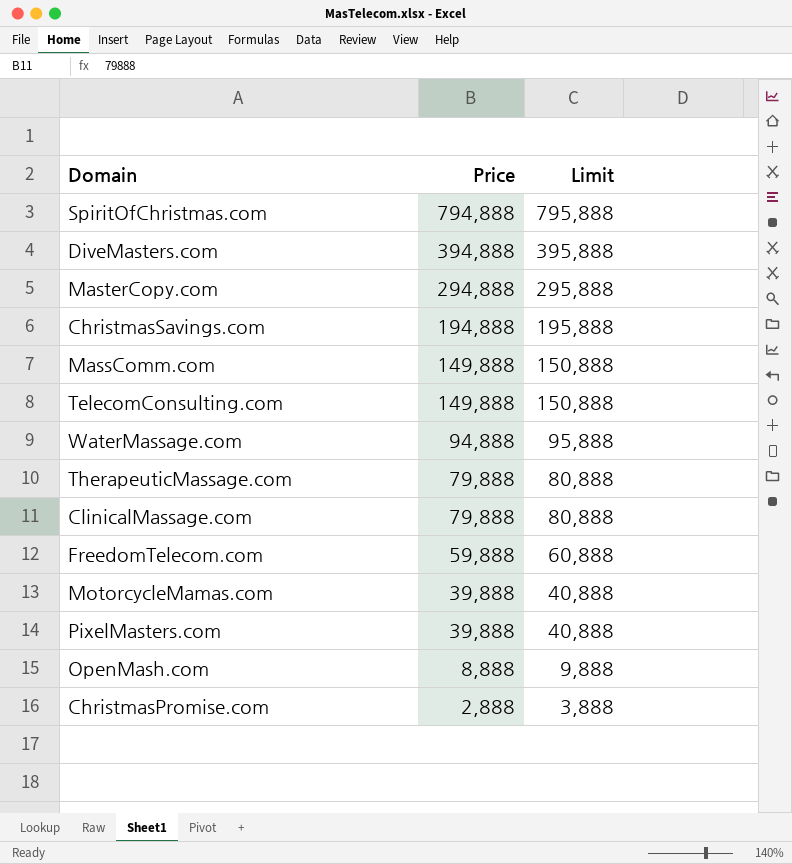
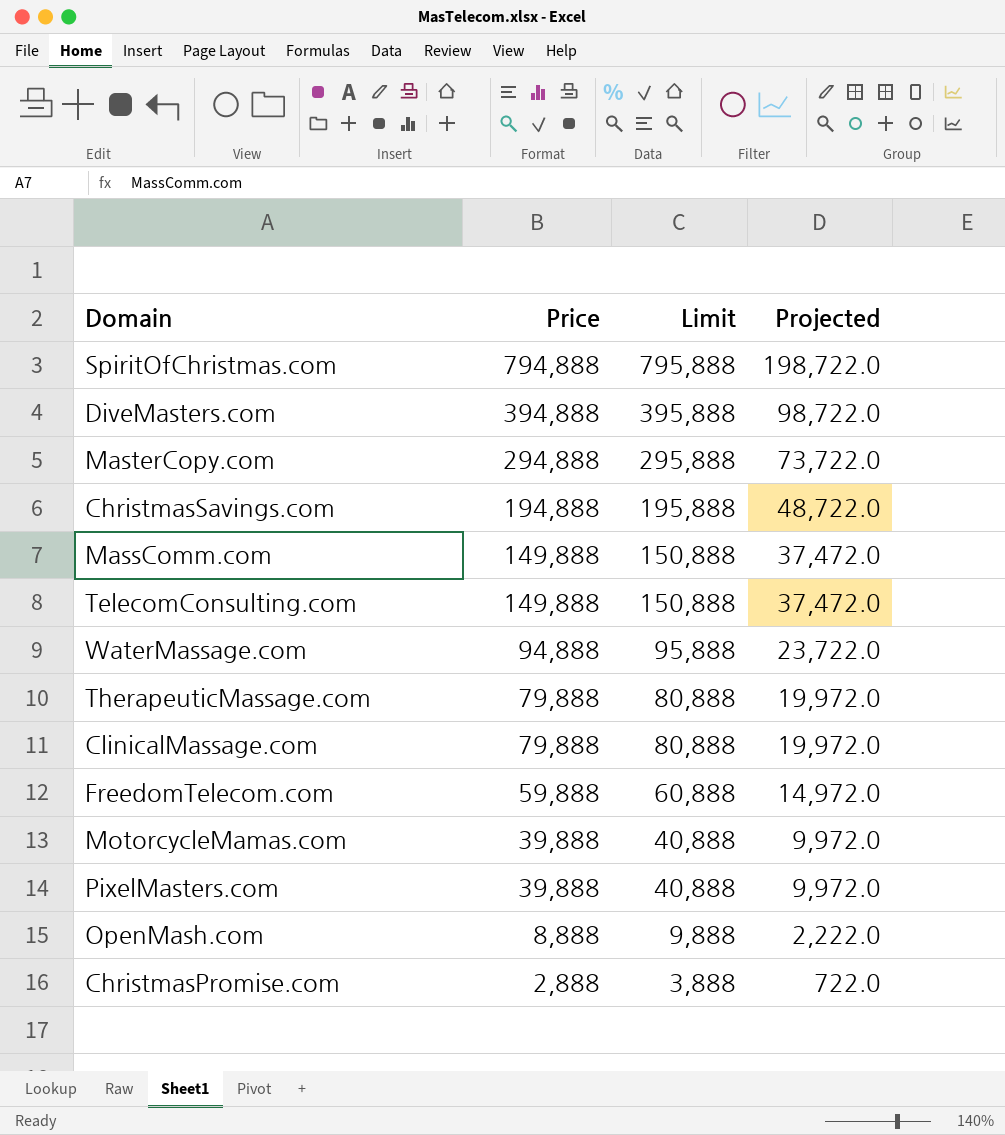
column Projected | formula: none -> [Price] * 0.25

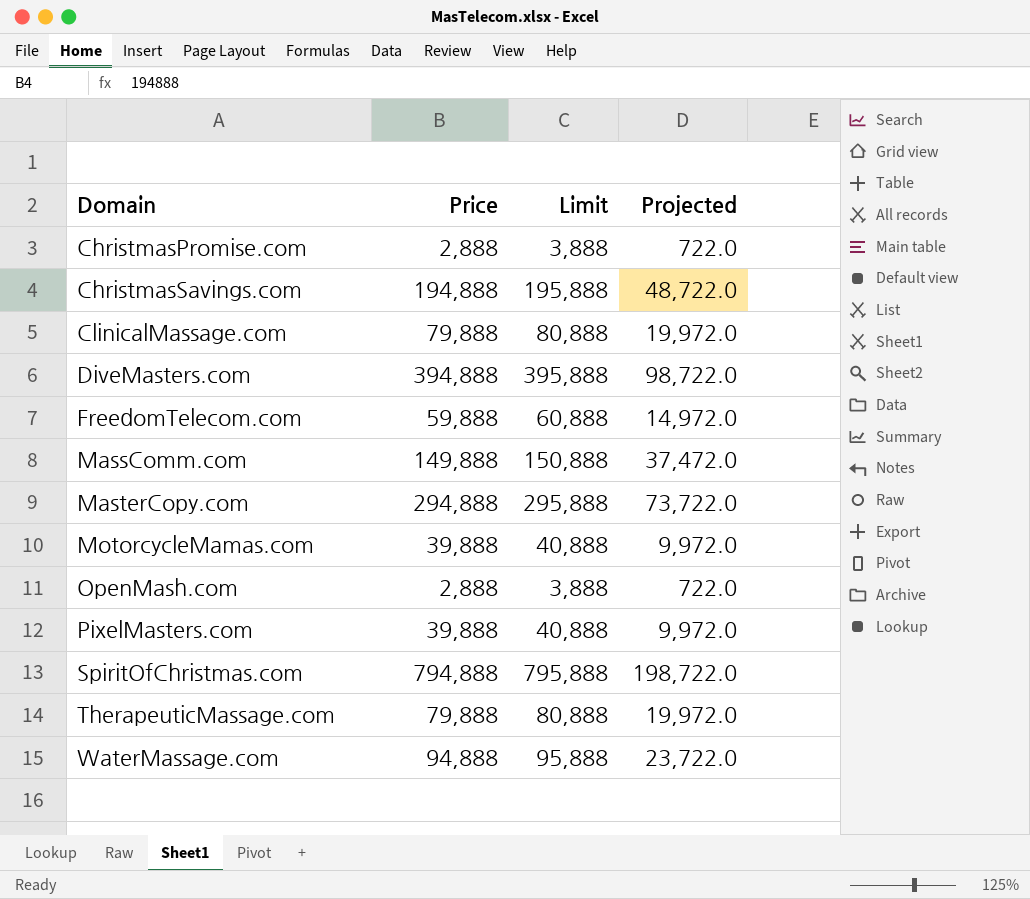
row order: Price descending -> Domain ascending
row TelecomConsulting.com: 149,888 | 150,888 | 37,472.0 -> none
OpenMash.com | Price: 8,888 -> 2,888
OpenMash.com | Limit: 9,888 -> 3,888
OpenMash.com | Projected: 2,222.0 -> 722.0

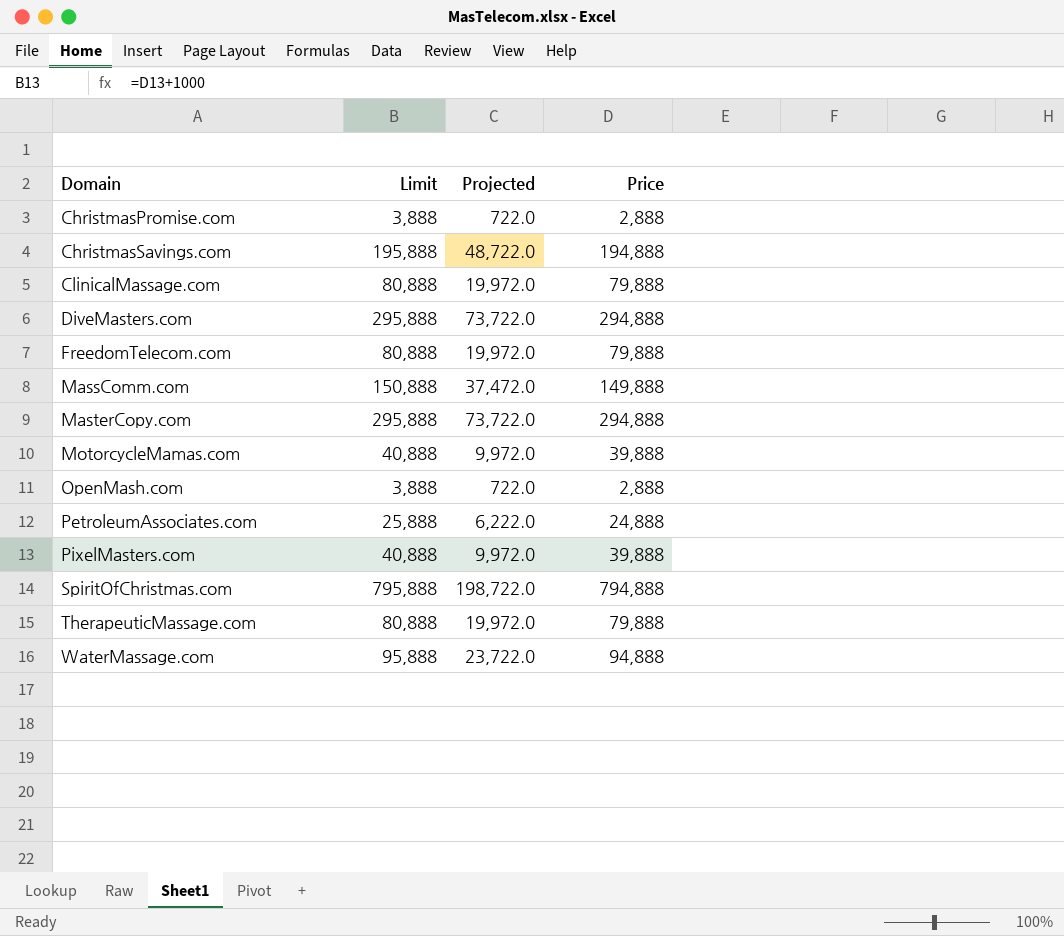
column Price | position: 2 -> 4
DiveMasters.com | Limit: 395,888 -> 295,888
DiveMasters.com | Projected: 98,722.0 -> 73,722.0
DiveMasters.com | Price: 394,888 -> 294,888
FreedomTelecom.com | Limit: 60,888 -> 80,888
FreedomTelecom.com | Projected: 14,972.0 -> 19,972.0
FreedomTelecom.com | Price: 59,888 -> 79,888
row PetroleumAssociates.com: none -> 25,888 | 6,222.0 | 24,888

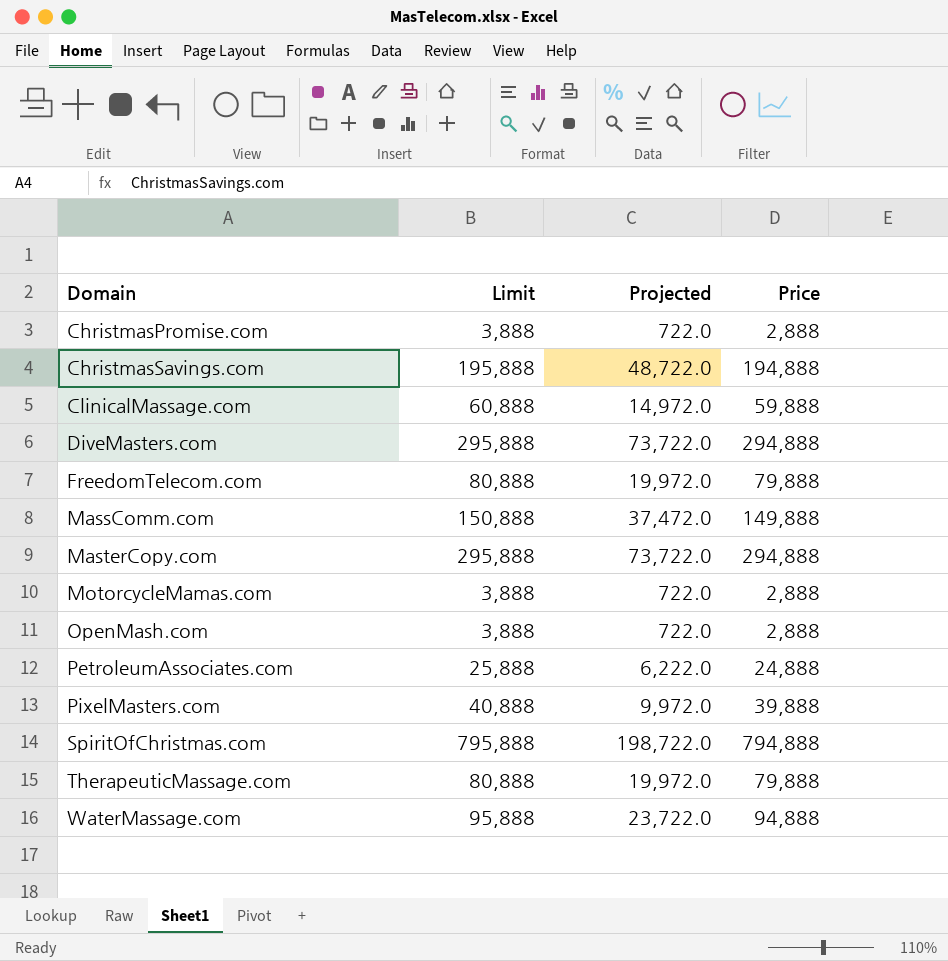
ClinicalMassage.com | Limit: 80,888 -> 60,888
ClinicalMassage.com | Projected: 19,972.0 -> 14,972.0
ClinicalMassage.com | Price: 79,888 -> 59,888
MotorcycleMamas.com | Limit: 40,888 -> 3,888
MotorcycleMamas.com | Projected: 9,972.0 -> 722.0
MotorcycleMamas.com | Price: 39,888 -> 2,888

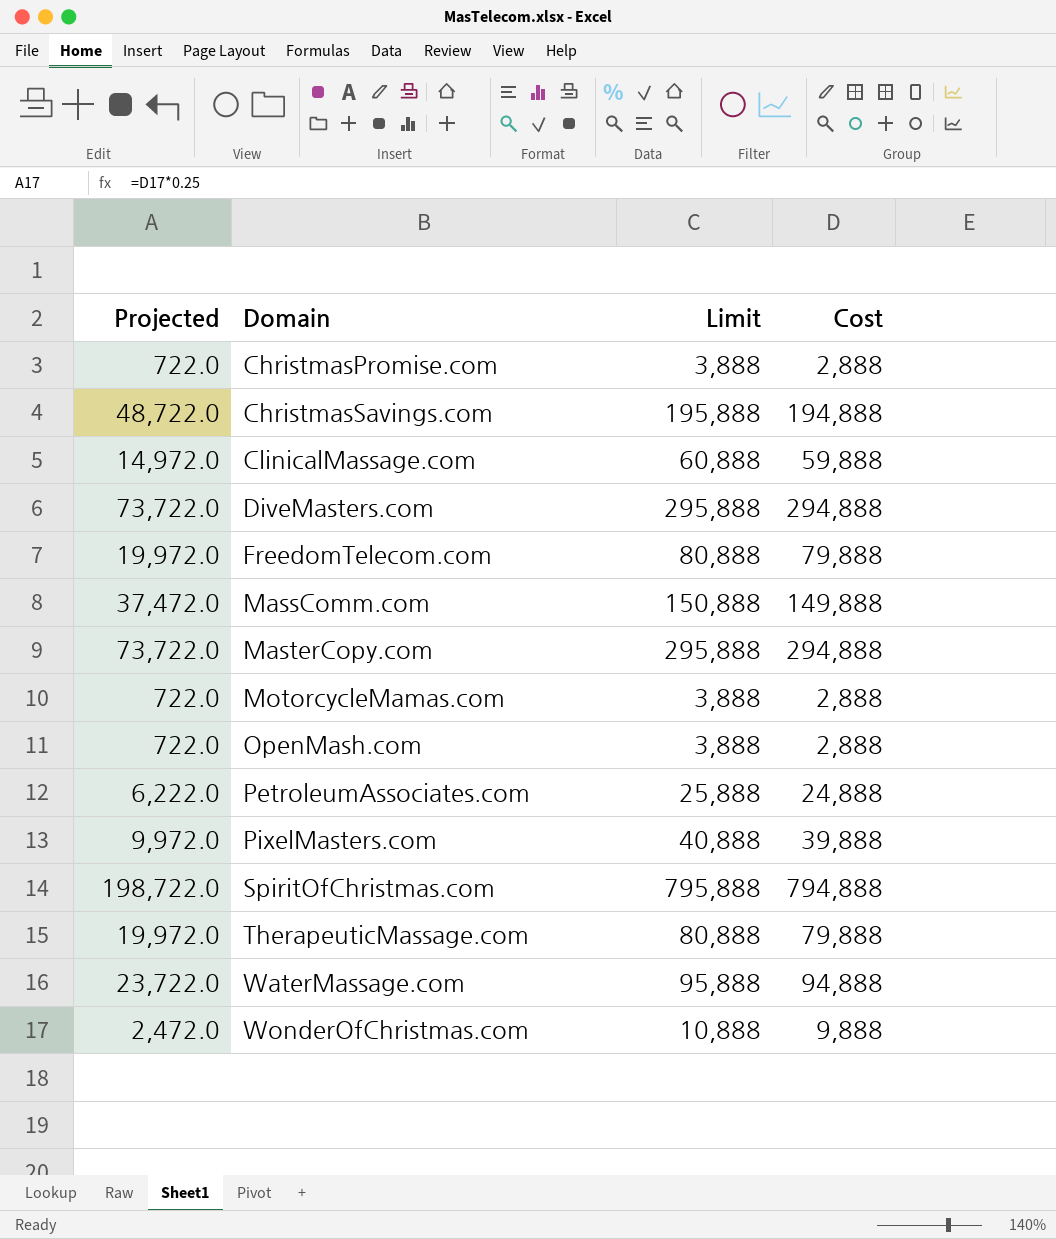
column Projected | position: 3 -> 1
column name: Price -> Cost
row WonderOfChristmas.com: none -> 2,472.0 | 10,888 | 9,888

